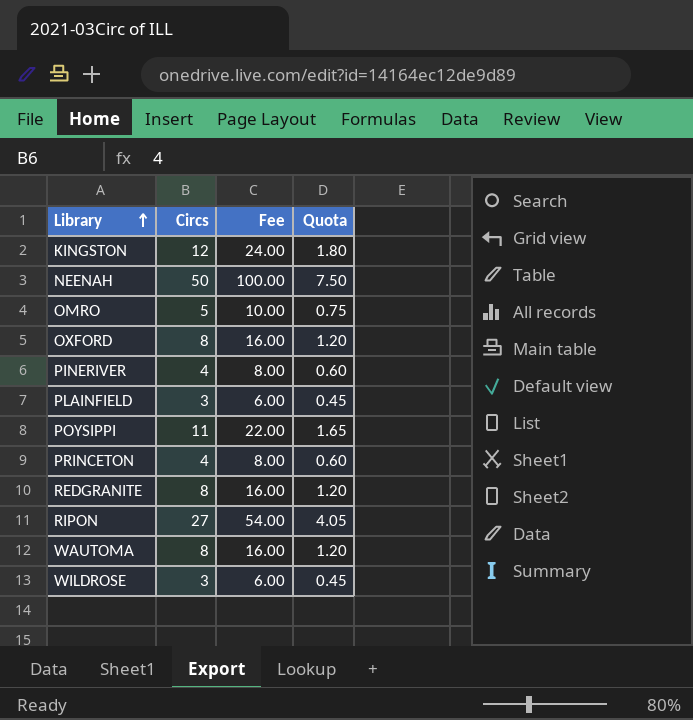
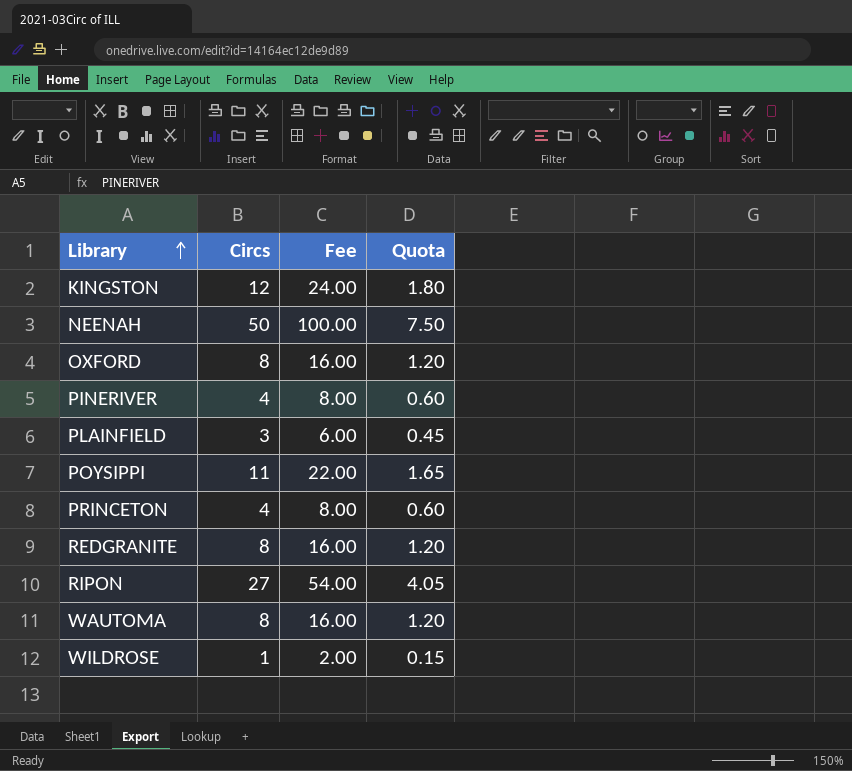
row OMRO: 5 | 10.00 | 0.75 -> none
WILDROSE | Circs: 3 -> 1
WILDROSE | Fee: 6.00 -> 2.00
WILDROSE | Quota: 0.45 -> 0.15

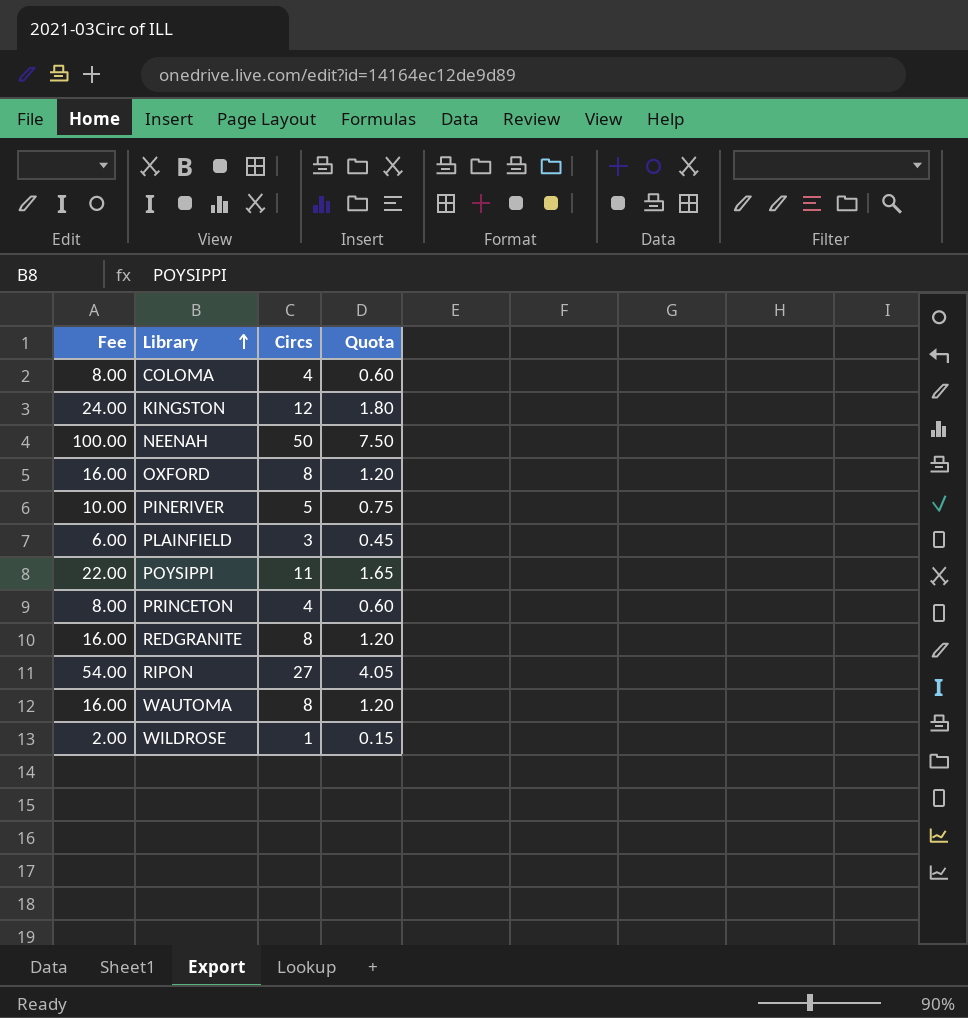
column Fee | position: 3 -> 1
row COLOMA: none -> 8.00 | 4 | 0.60
PINERIVER | Fee: 8.00 -> 10.00
PINERIVER | Circs: 4 -> 5
PINERIVER | Quota: 0.60 -> 0.75

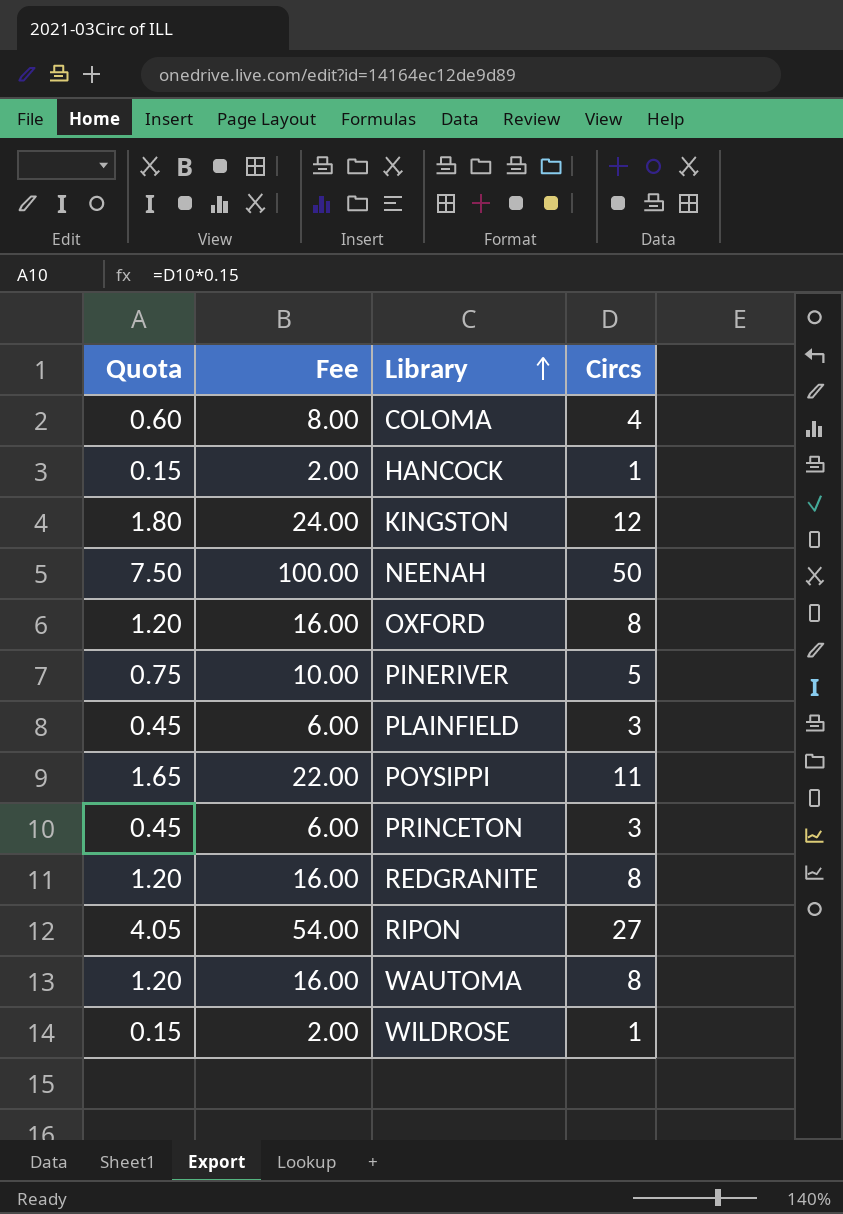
column Quota | position: 4 -> 1
row HANCOCK: none -> 0.15 | 2.00 | 1
PRINCETON | Quota: 0.60 -> 0.45
PRINCETON | Fee: 8.00 -> 6.00
PRINCETON | Circs: 4 -> 3

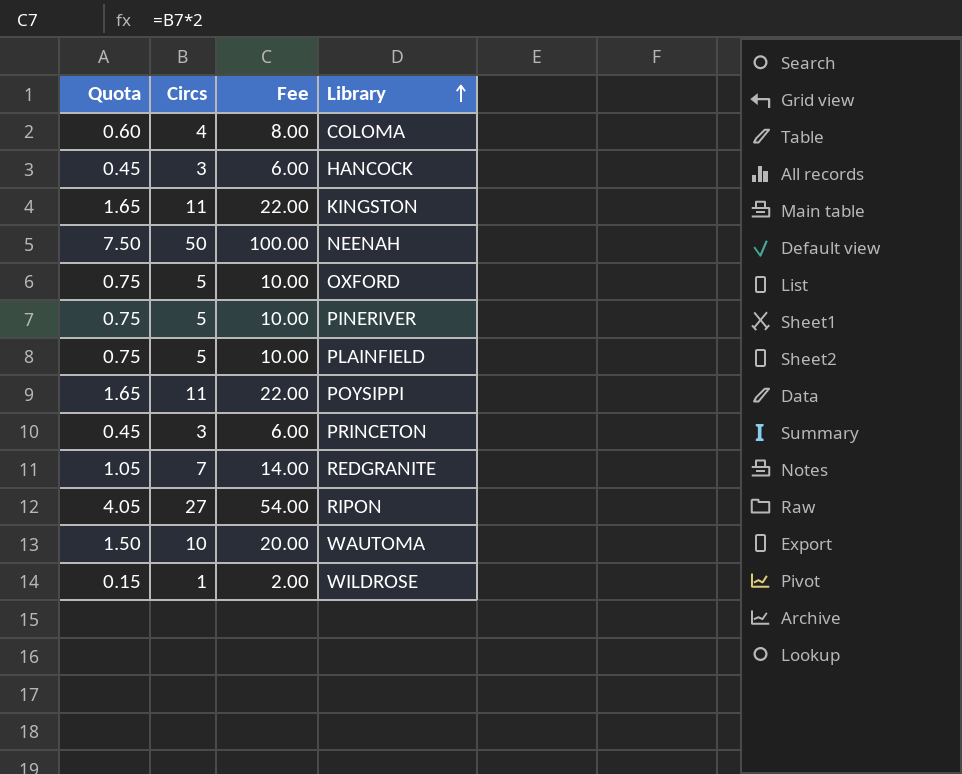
column Circs | position: 4 -> 2
HANCOCK | Quota: 0.15 -> 0.45
HANCOCK | Circs: 1 -> 3
HANCOCK | Fee: 2.00 -> 6.00
KINGSTON | Quota: 1.80 -> 1.65
KINGSTON | Circs: 12 -> 11
KINGSTON | Fee: 24.00 -> 22.00
OXFORD | Quota: 1.20 -> 0.75
OXFORD | Circs: 8 -> 5
OXFORD | Fee: 16.00 -> 10.00
PLAINFIELD | Quota: 0.45 -> 0.75
PLAINFIELD | Circs: 3 -> 5
PLAINFIELD | Fee: 6.00 -> 10.00
REDGRANITE | Quota: 1.20 -> 1.05
REDGRANITE | Circs: 8 -> 7
REDGRANITE | Fee: 16.00 -> 14.00
WAUTOMA | Quota: 1.20 -> 1.50
WAUTOMA | Circs: 8 -> 10
WAUTOMA | Fee: 16.00 -> 20.00

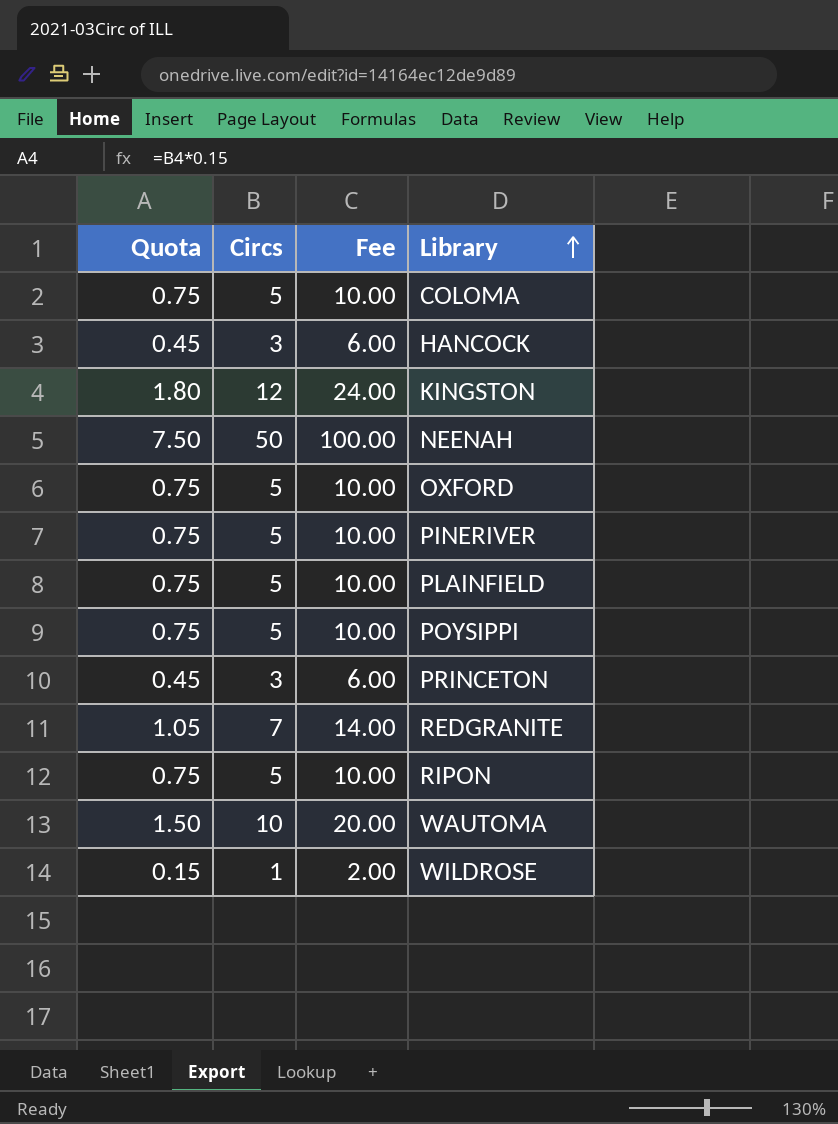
COLOMA | Quota: 0.60 -> 0.75
COLOMA | Circs: 4 -> 5
COLOMA | Fee: 8.00 -> 10.00
KINGSTON | Quota: 1.65 -> 1.80
KINGSTON | Circs: 11 -> 12
KINGSTON | Fee: 22.00 -> 24.00
POYSIPPI | Quota: 1.65 -> 0.75
POYSIPPI | Circs: 11 -> 5
POYSIPPI | Fee: 22.00 -> 10.00
RIPON | Quota: 4.05 -> 0.75
RIPON | Circs: 27 -> 5
RIPON | Fee: 54.00 -> 10.00

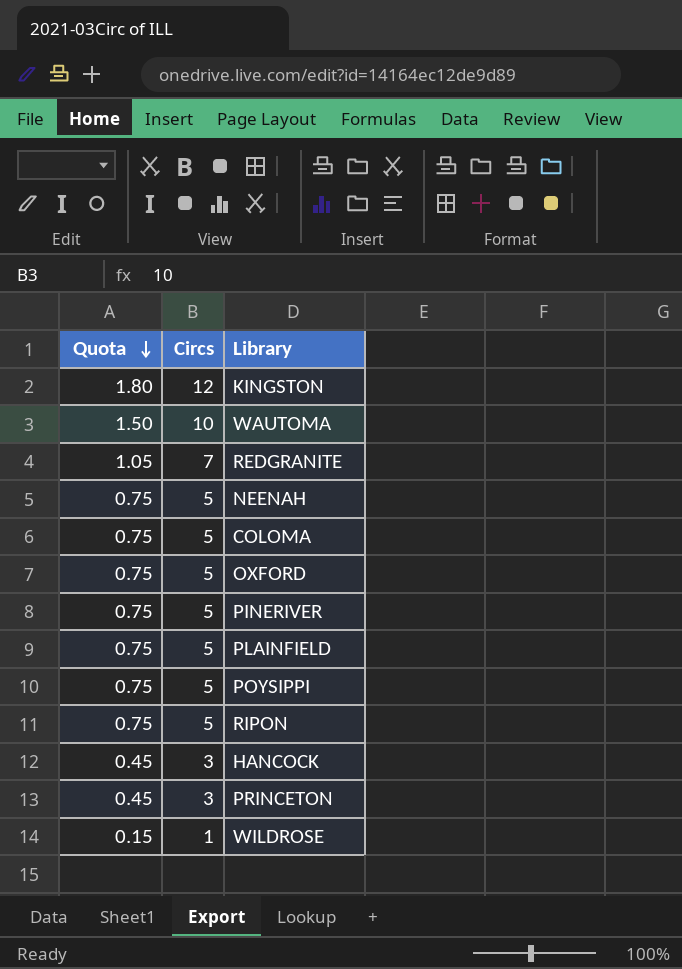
row order: Library ascending -> Quota descending
column Fee | formula: [Circs] * 2 -> none
NEENAH | Quota: 7.50 -> 0.75
NEENAH | Circs: 50 -> 5

